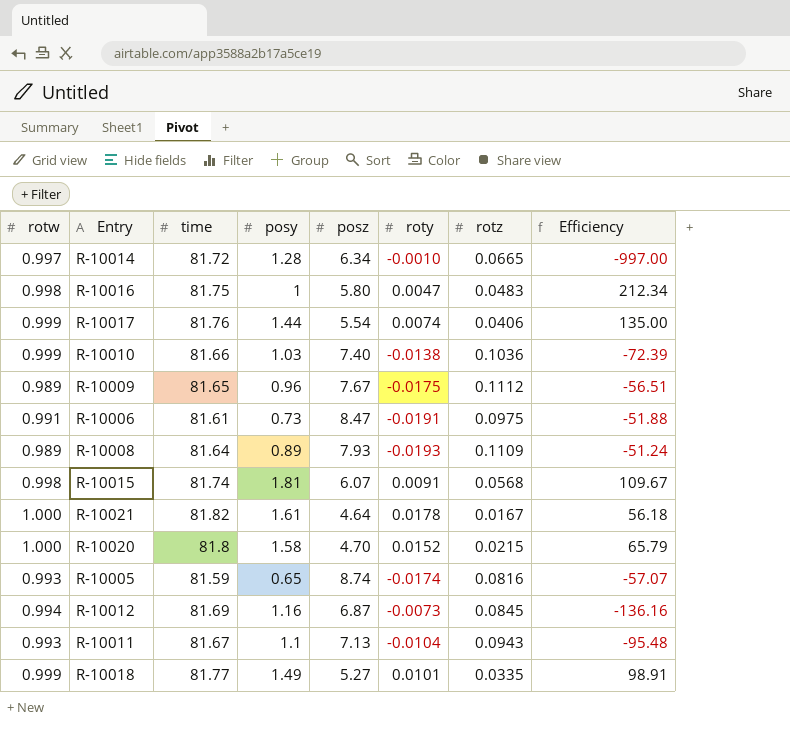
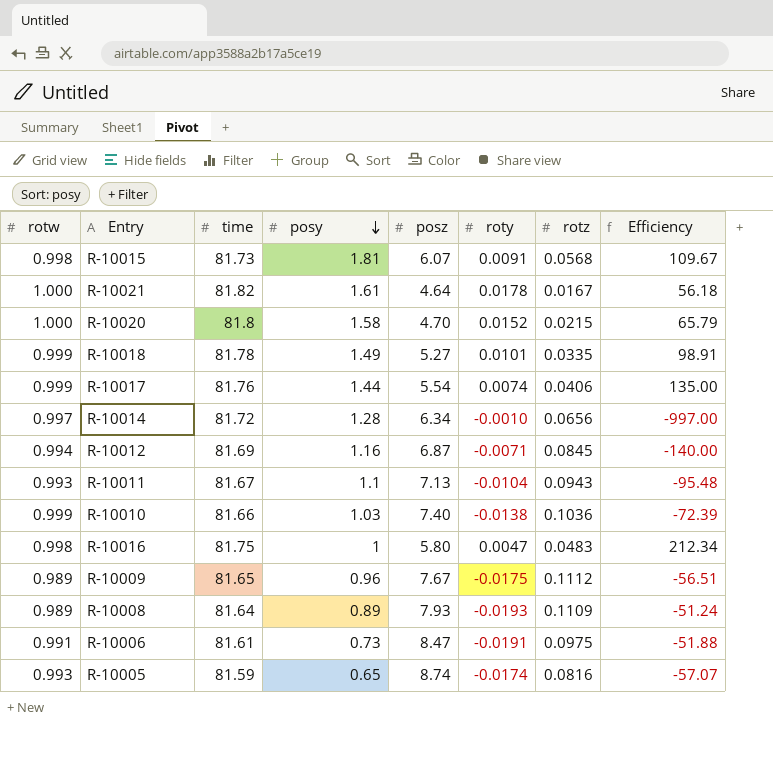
row order: none -> posy descending
R-10015 | time: 81.74 -> 81.73
R-10018 | time: 81.77 -> 81.78
R-10014 | rotz: 0.0665 -> 0.0656
R-10012 | roty: -0.0073 -> -0.0071
R-10012 | Efficiency: -136.16 -> -140.00

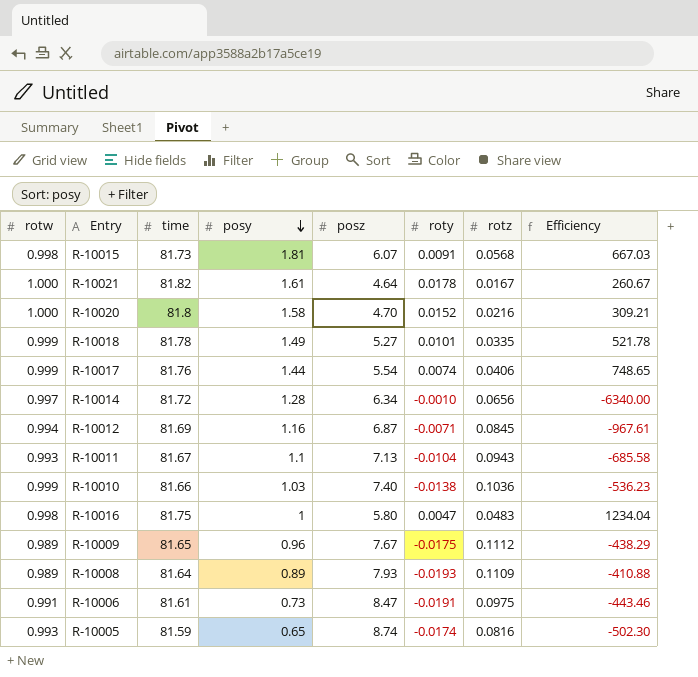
column Efficiency | formula: [rotw] / [roty] -> [posz] / [roty]
R-10020 | rotz: 0.0215 -> 0.0216

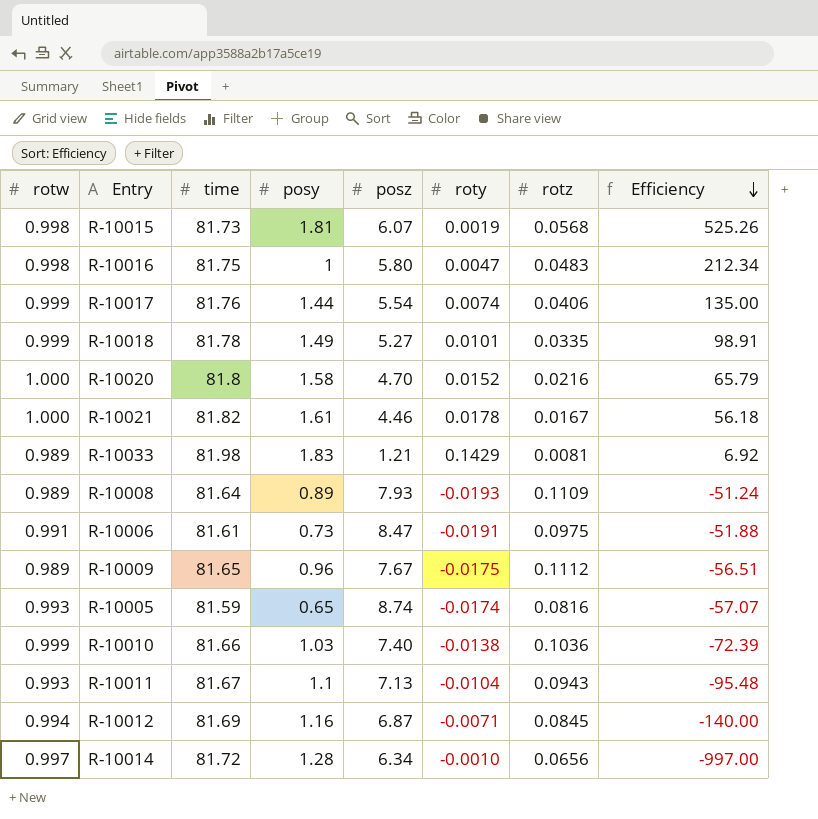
row order: posy descending -> Efficiency descending
column Efficiency | formula: [posz] / [roty] -> [rotw] / [roty]
R-10015 | roty: 0.0091 -> 0.0019
R-10021 | posz: 4.64 -> 4.46
row R-10033: none -> 0.989 | 81.98 | 1.83 | 1.21 | 0.1429 | 0.0081 | 6.92

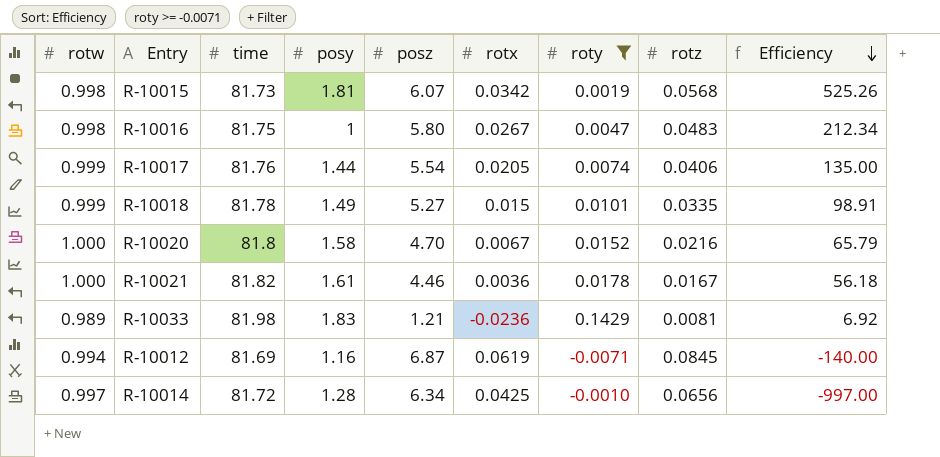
filter: none -> roty >= -0.0071
column rotx | position: none -> 6

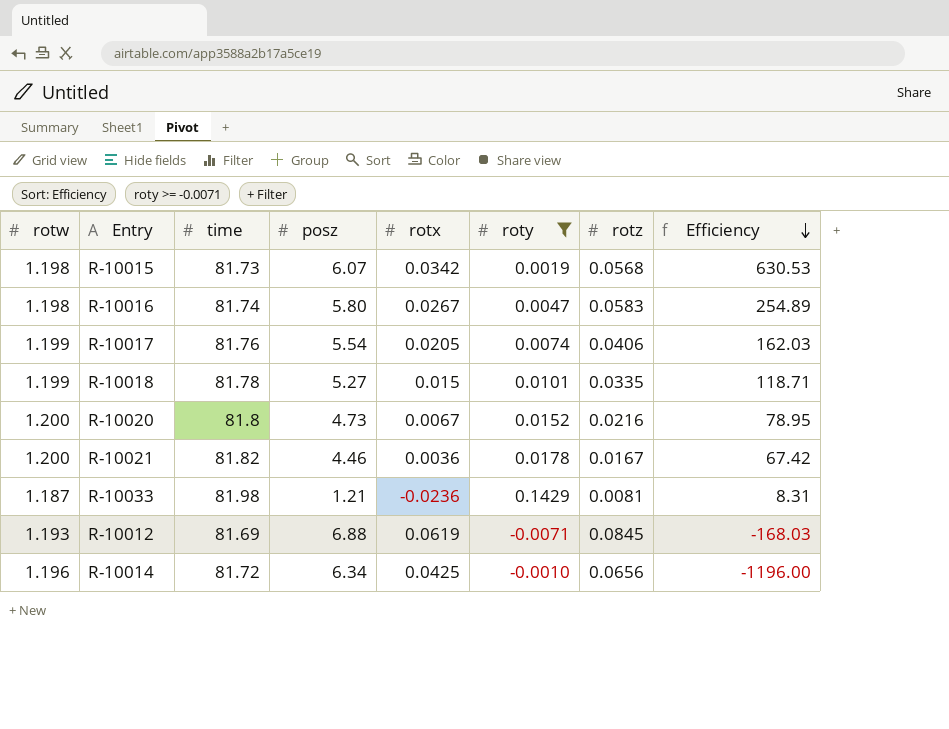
column posy | position: 4 -> none
R-10015 | rotw: 0.998 -> 1.198
R-10015 | Efficiency: 525.26 -> 630.53
R-10016 | rotw: 0.998 -> 1.198
R-10016 | time: 81.75 -> 81.74
R-10016 | rotz: 0.0483 -> 0.0583
R-10016 | Efficiency: 212.34 -> 254.89
R-10017 | rotw: 0.999 -> 1.199
R-10017 | Efficiency: 135.00 -> 162.03
R-10018 | rotw: 0.999 -> 1.199
R-10018 | Efficiency: 98.91 -> 118.71
R-10020 | rotw: 1.000 -> 1.200
R-10020 | posz: 4.70 -> 4.73
R-10020 | Efficiency: 65.79 -> 78.95
R-10021 | rotw: 1.000 -> 1.200
R-10021 | Efficiency: 56.18 -> 67.42
R-10033 | rotw: 0.989 -> 1.187
R-10033 | Efficiency: 6.92 -> 8.31
R-10012 | rotw: 0.994 -> 1.193
R-10012 | posz: 6.87 -> 6.88
R-10012 | Efficiency: -140.00 -> -168.03
R-10014 | rotw: 0.997 -> 1.196
R-10014 | Efficiency: -997.00 -> -1196.00

